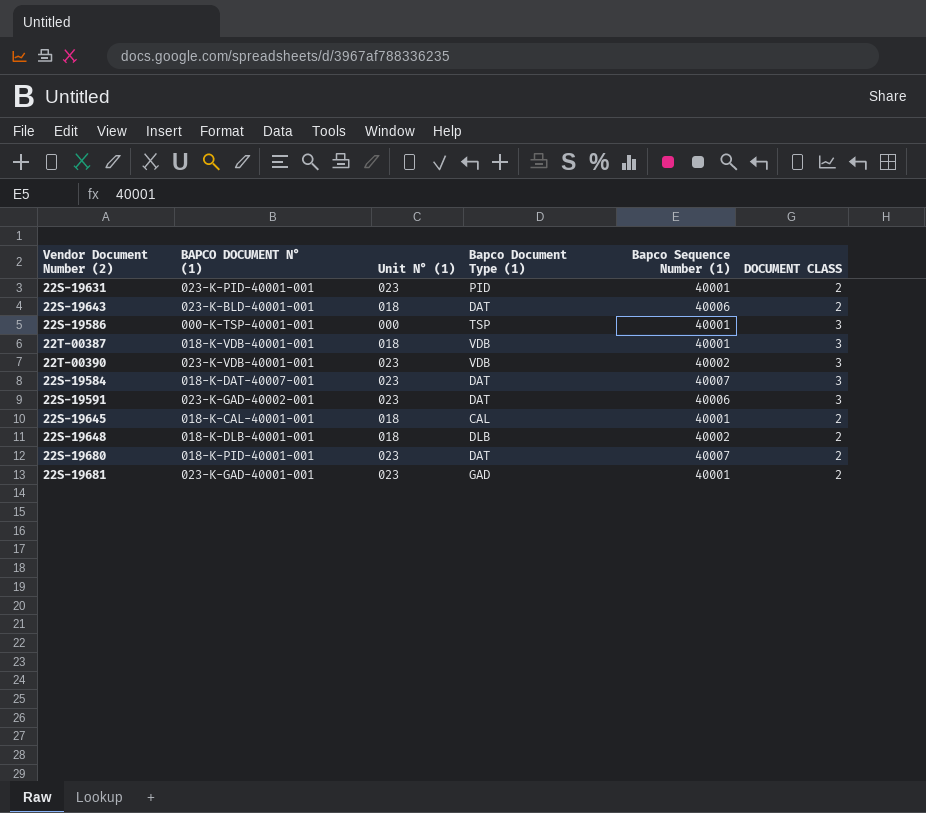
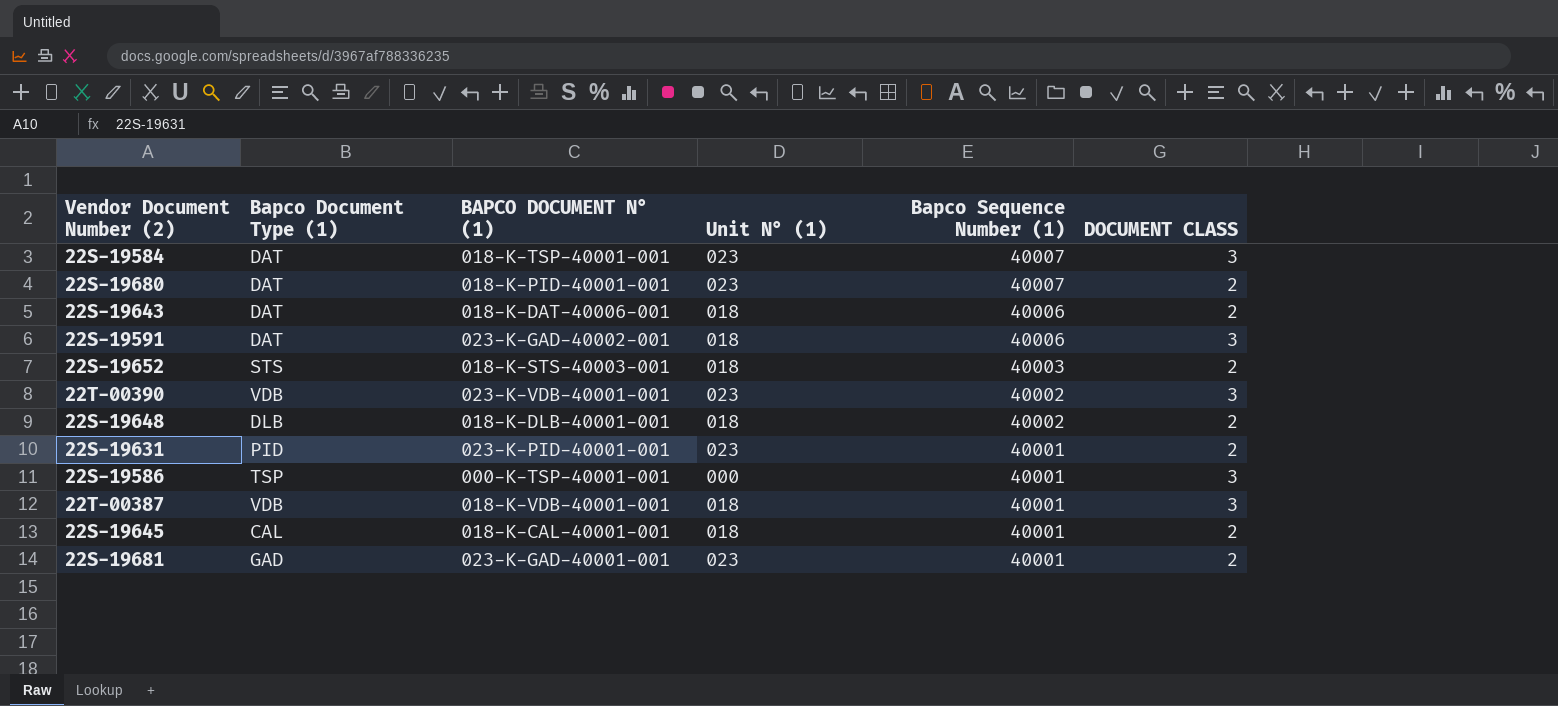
row order: none -> Bapco Sequence Number (1) descending
column Bapco Document Type (1) | position: 4 -> 2
22S-19584 | BAPCO DOCUMENT N° (1): 018-K-DAT-40007-001 -> 018-K-TSP-40001-001
22S-19643 | BAPCO DOCUMENT N° (1): 023-K-BLD-40001-001 -> 018-K-DAT-40006-001
22S-19591 | Unit N° (1): 023 -> 018
row 22S-19652: none -> STS | 018-K-STS-40003-001 | 018 | 40003 | 2

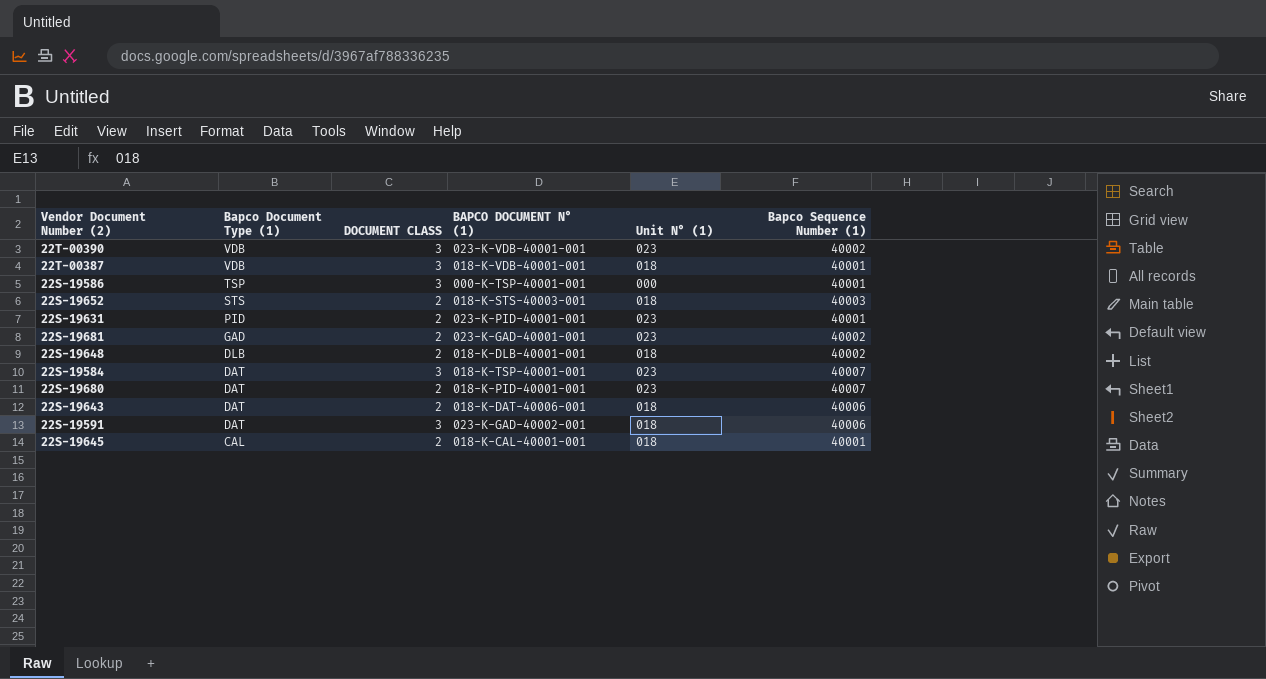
row order: Bapco Sequence Number (1) descending -> Bapco Document Type (1) descending
column DOCUMENT CLASS | position: 6 -> 3
22S-19681 | Bapco Sequence Number (1): 40001 -> 40002

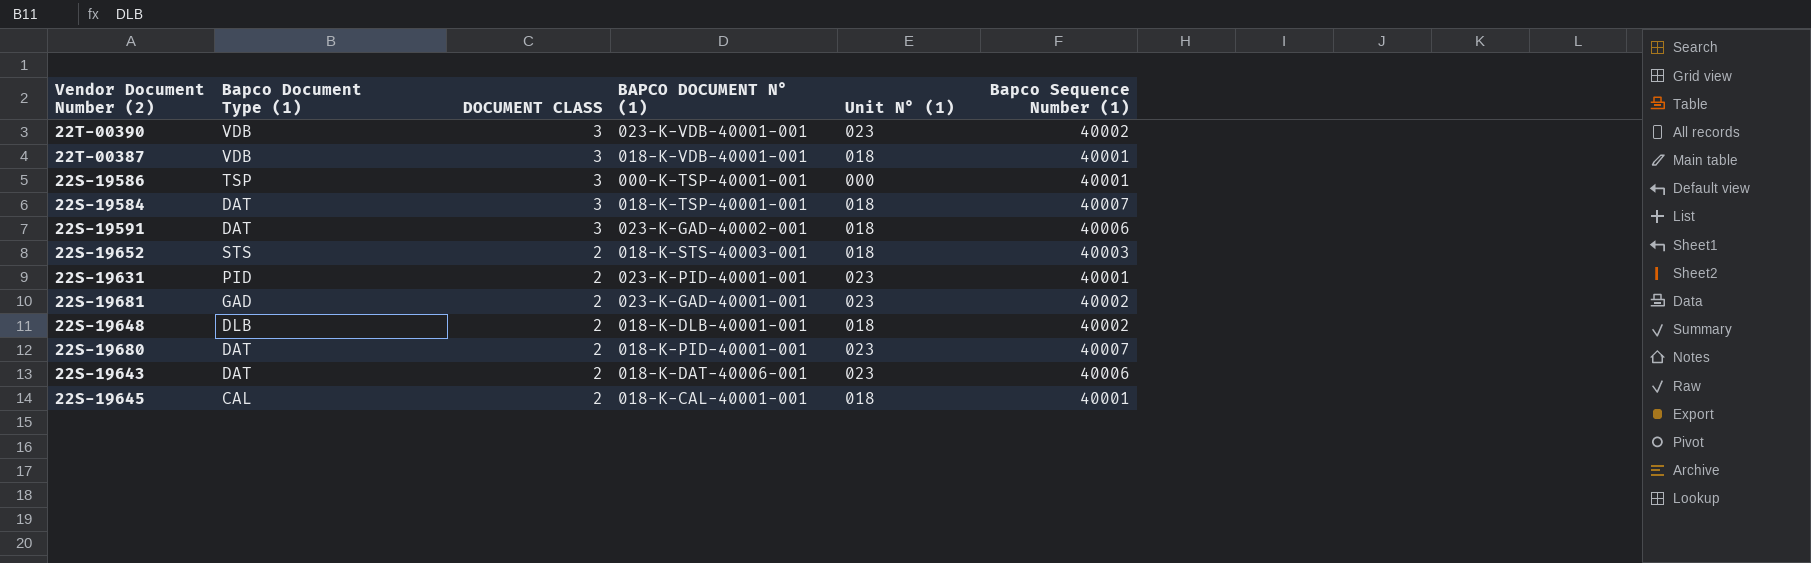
row order: Bapco Document Type (1) descending -> DOCUMENT CLASS descending
22S-19584 | Unit N° (1): 023 -> 018
22S-19643 | Unit N° (1): 018 -> 023

